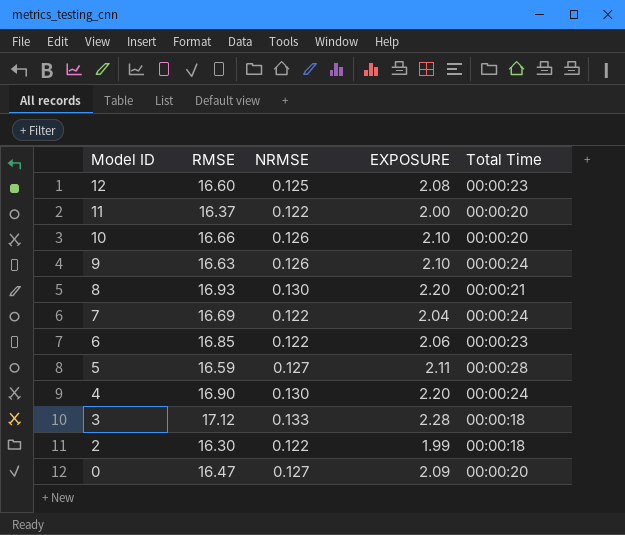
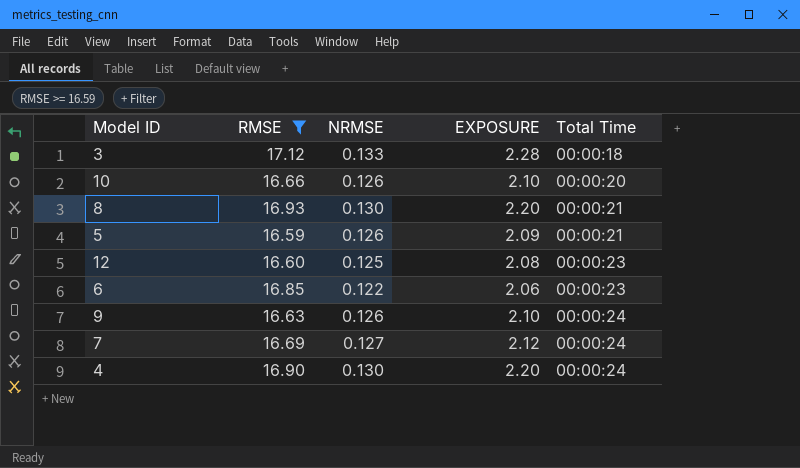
filter: none -> RMSE >= 16.59
row order: Model ID descending -> Total Time ascending
5 | NRMSE: 0.127 -> 0.126
5 | EXPOSURE: 2.11 -> 2.09
5 | Total Time: 00:00:28 -> 00:00:21
7 | NRMSE: 0.122 -> 0.127
7 | EXPOSURE: 2.04 -> 2.12

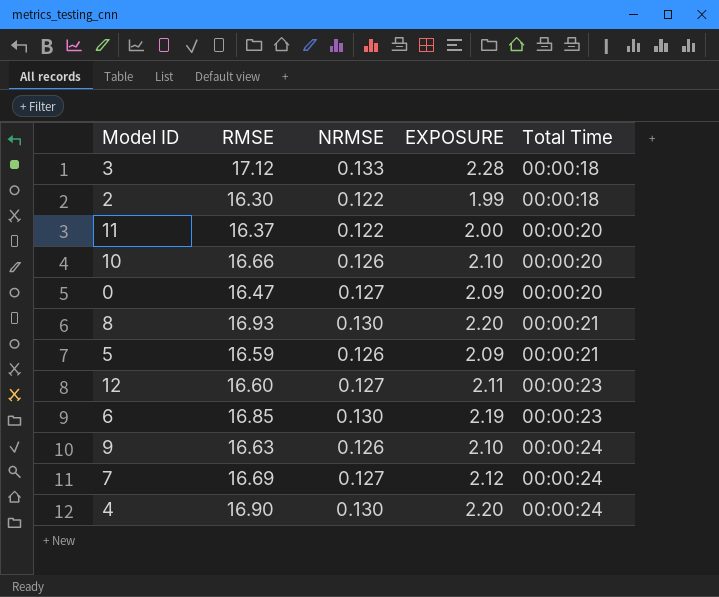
filter: RMSE >= 16.59 -> none
12 | NRMSE: 0.125 -> 0.127
12 | EXPOSURE: 2.08 -> 2.11
6 | NRMSE: 0.122 -> 0.130
6 | EXPOSURE: 2.06 -> 2.19

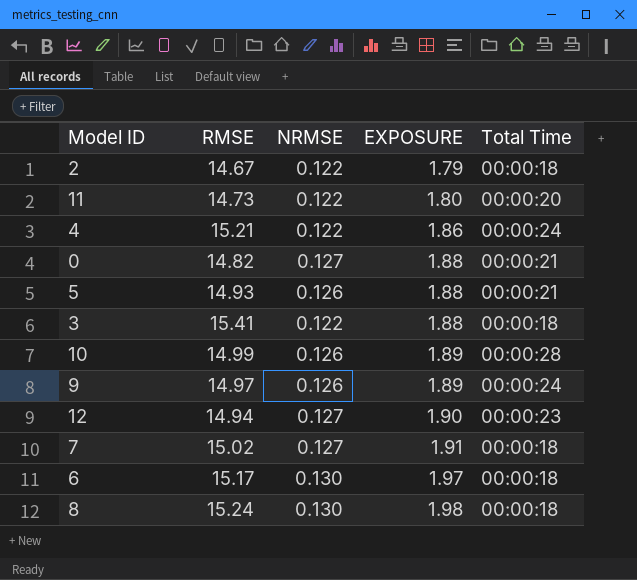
row order: Total Time ascending -> EXPOSURE ascending
2 | RMSE: 16.30 -> 14.67
2 | EXPOSURE: 1.99 -> 1.79
11 | RMSE: 16.37 -> 14.73
11 | EXPOSURE: 2.00 -> 1.80
4 | RMSE: 16.90 -> 15.21
4 | NRMSE: 0.130 -> 0.122
4 | EXPOSURE: 2.20 -> 1.86
0 | RMSE: 16.47 -> 14.82
0 | EXPOSURE: 2.09 -> 1.88
0 | Total Time: 00:00:20 -> 00:00:21
5 | RMSE: 16.59 -> 14.93
5 | EXPOSURE: 2.09 -> 1.88
3 | RMSE: 17.12 -> 15.41
3 | NRMSE: 0.133 -> 0.122
3 | EXPOSURE: 2.28 -> 1.88
10 | RMSE: 16.66 -> 14.99
10 | EXPOSURE: 2.10 -> 1.89
10 | Total Time: 00:00:20 -> 00:00:28
9 | RMSE: 16.63 -> 14.97
9 | EXPOSURE: 2.10 -> 1.89
12 | RMSE: 16.60 -> 14.94
12 | EXPOSURE: 2.11 -> 1.90
7 | RMSE: 16.69 -> 15.02
7 | EXPOSURE: 2.12 -> 1.91
7 | Total Time: 00:00:24 -> 00:00:18
6 | RMSE: 16.85 -> 15.17
6 | EXPOSURE: 2.19 -> 1.97
6 | Total Time: 00:00:23 -> 00:00:18
8 | RMSE: 16.93 -> 15.24
8 | EXPOSURE: 2.20 -> 1.98
8 | Total Time: 00:00:21 -> 00:00:18

